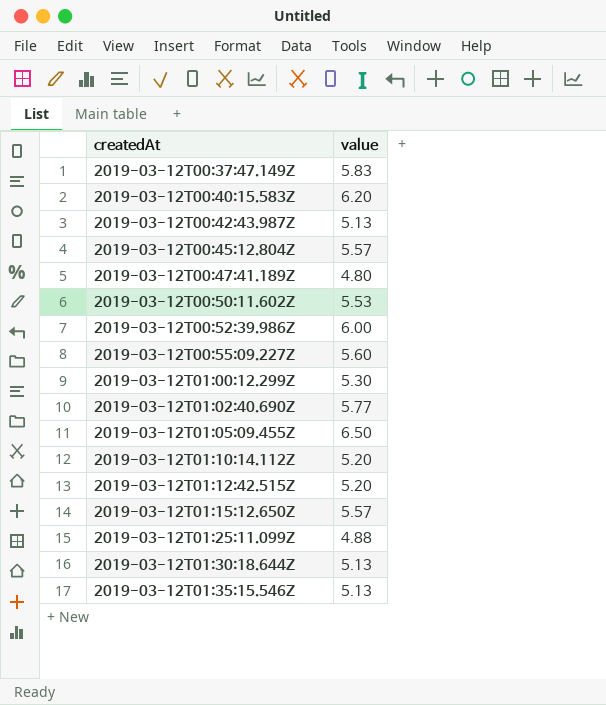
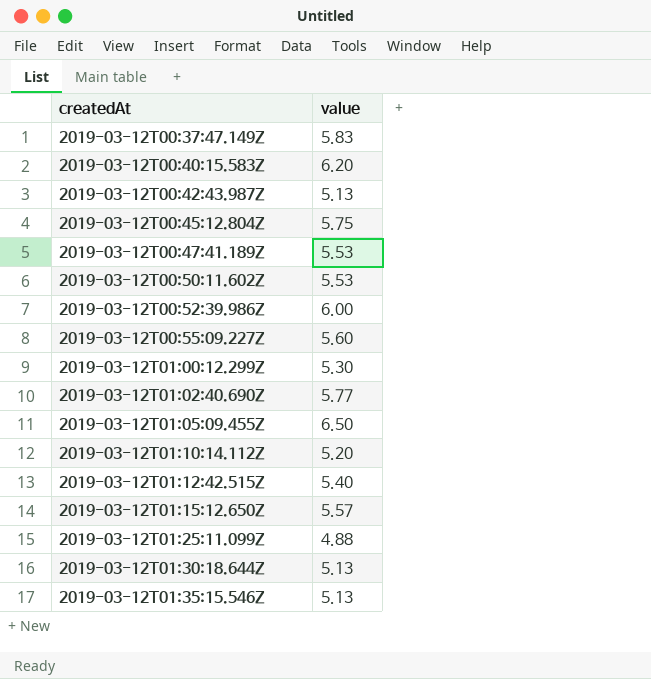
2019-03-12T00:45:12.804Z | value: 5.57 -> 5.75
2019-03-12T00:47:41.189Z | value: 4.80 -> 5.53
2019-03-12T01:12:42.515Z | value: 5.20 -> 5.40

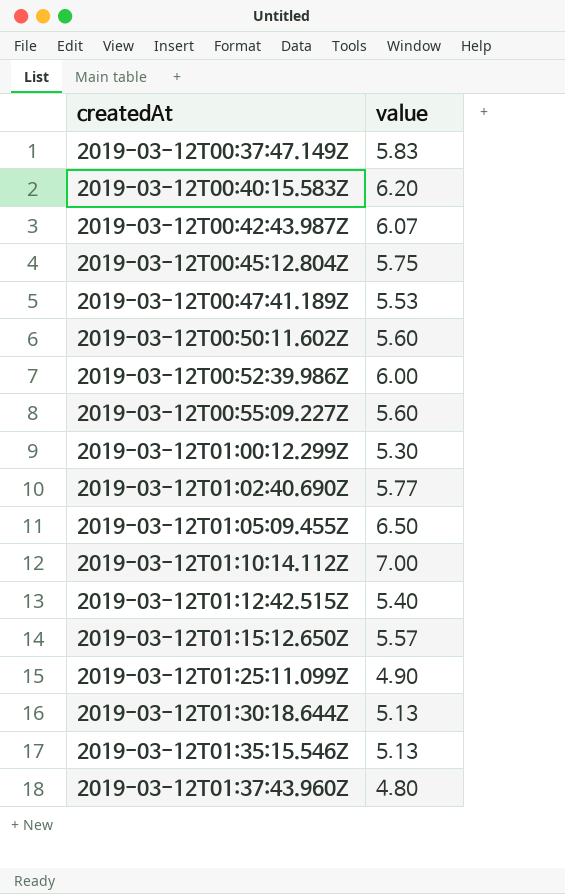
2019-03-12T00:42:43.987Z | value: 5.13 -> 6.07
2019-03-12T00:50:11.602Z | value: 5.53 -> 5.60
2019-03-12T01:10:14.112Z | value: 5.20 -> 7.00
2019-03-12T01:25:11.099Z | value: 4.88 -> 4.90
row 2019-03-12T01:37:43.960Z: none -> 4.80

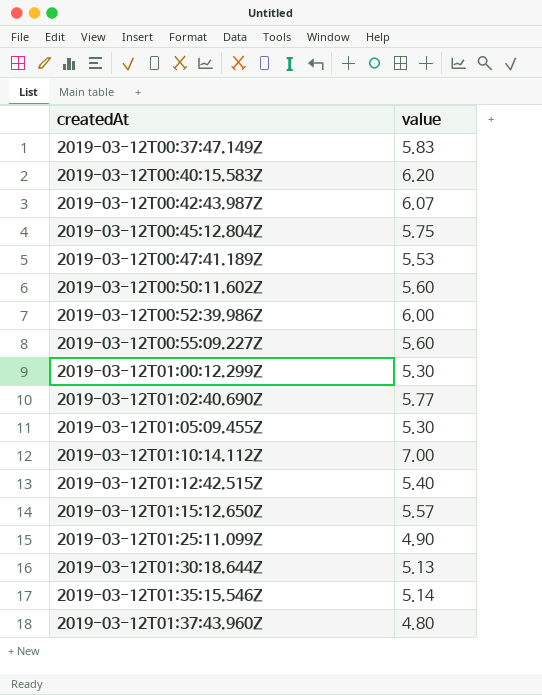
2019-03-12T01:05:09.455Z | value: 6.50 -> 5.30
2019-03-12T01:35:15.546Z | value: 5.13 -> 5.14

